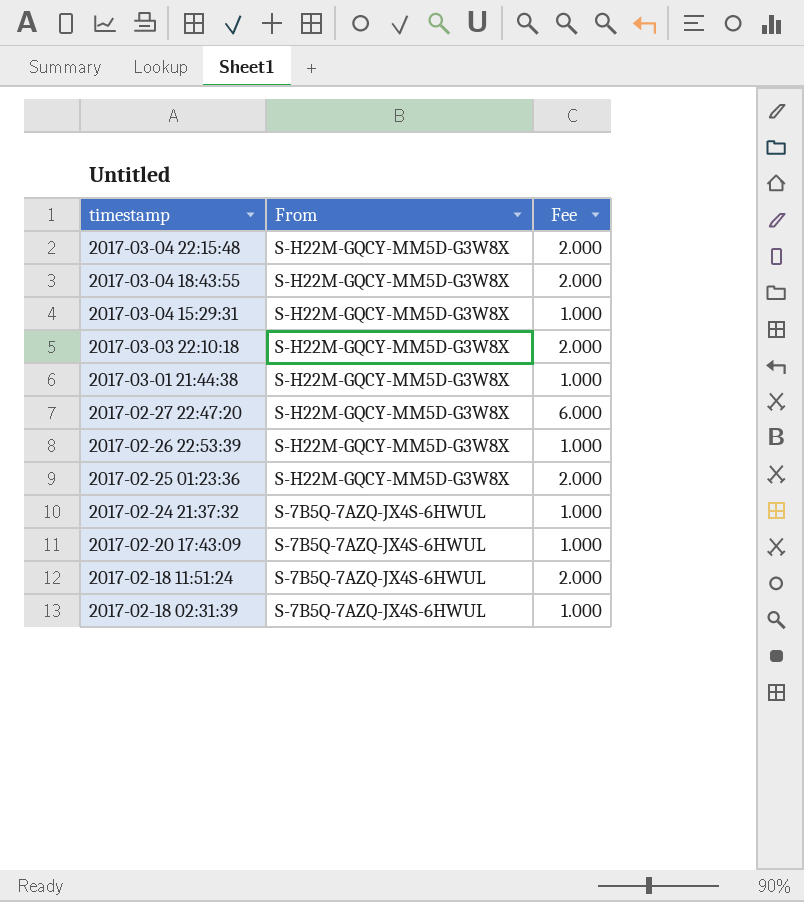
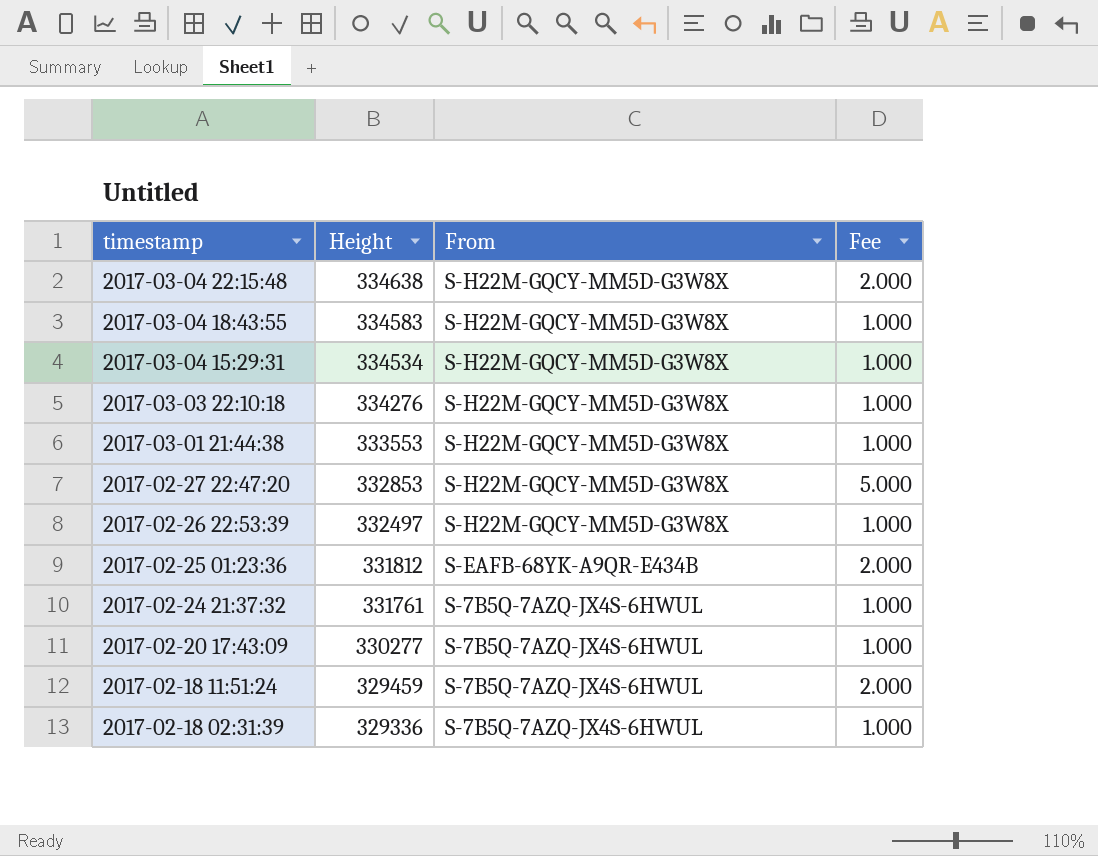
column Height | position: none -> 2
2017-03-04 18:43:55 | Fee: 2.000 -> 1.000
2017-03-03 22:10:18 | Fee: 2.000 -> 1.000
2017-02-27 22:47:20 | Fee: 6.000 -> 5.000
2017-02-25 01:23:36 | From: S-H22M-GQCY-MM5D-G3W8X -> S-EAFB-68YK-A9QR-E434B

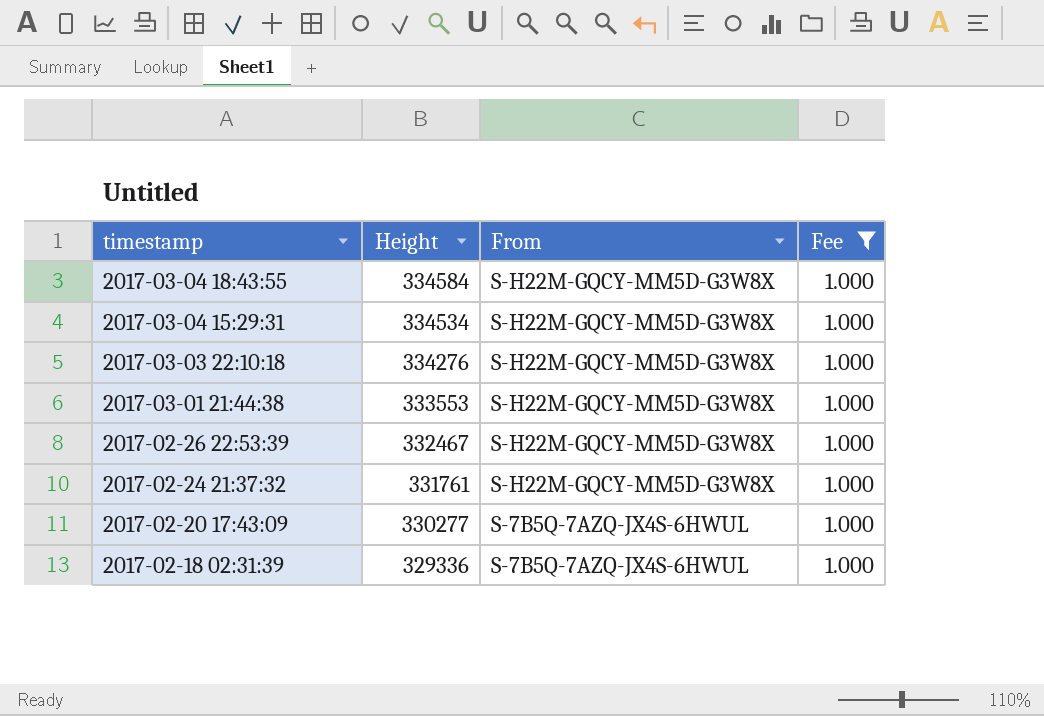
filter: none -> Fee = 1.000
2017-03-04 18:43:55 | Height: 334583 -> 334584
2017-02-26 22:53:39 | Height: 332497 -> 332467
2017-02-24 21:37:32 | From: S-7B5Q-7AZQ-JX4S-6HWUL -> S-H22M-GQCY-MM5D-G3W8X

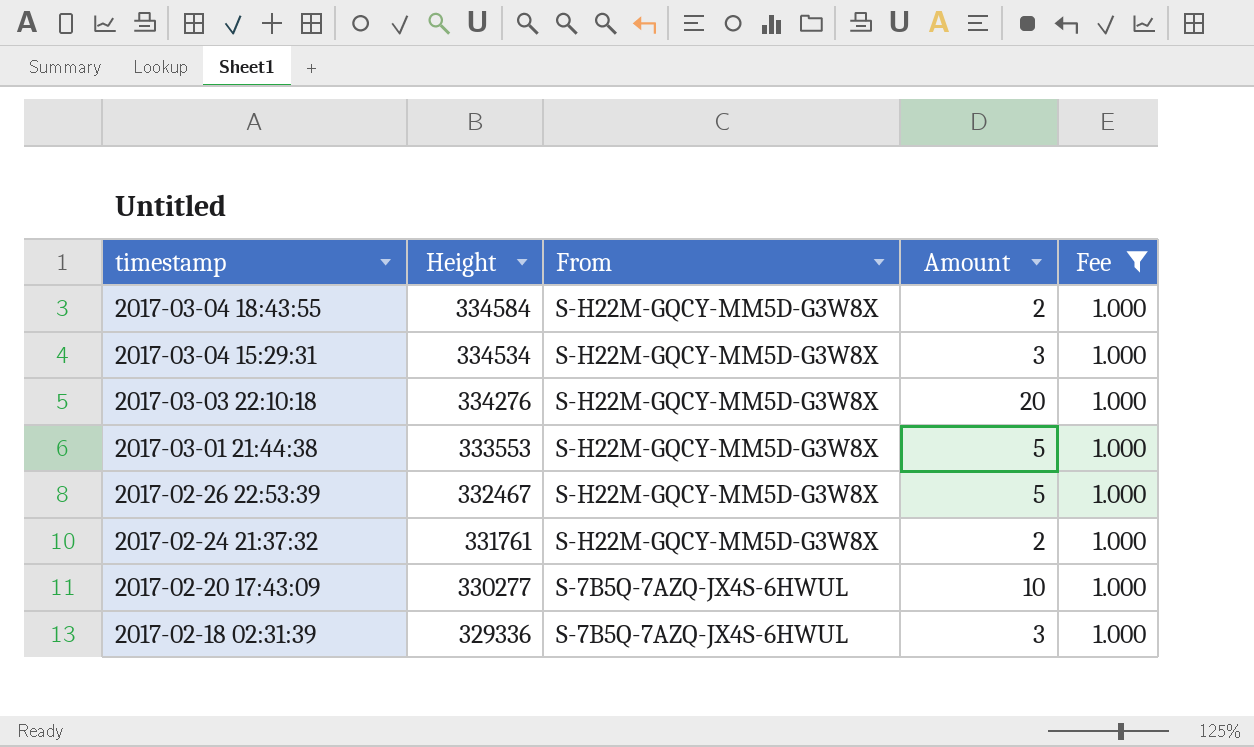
column Amount | position: none -> 4

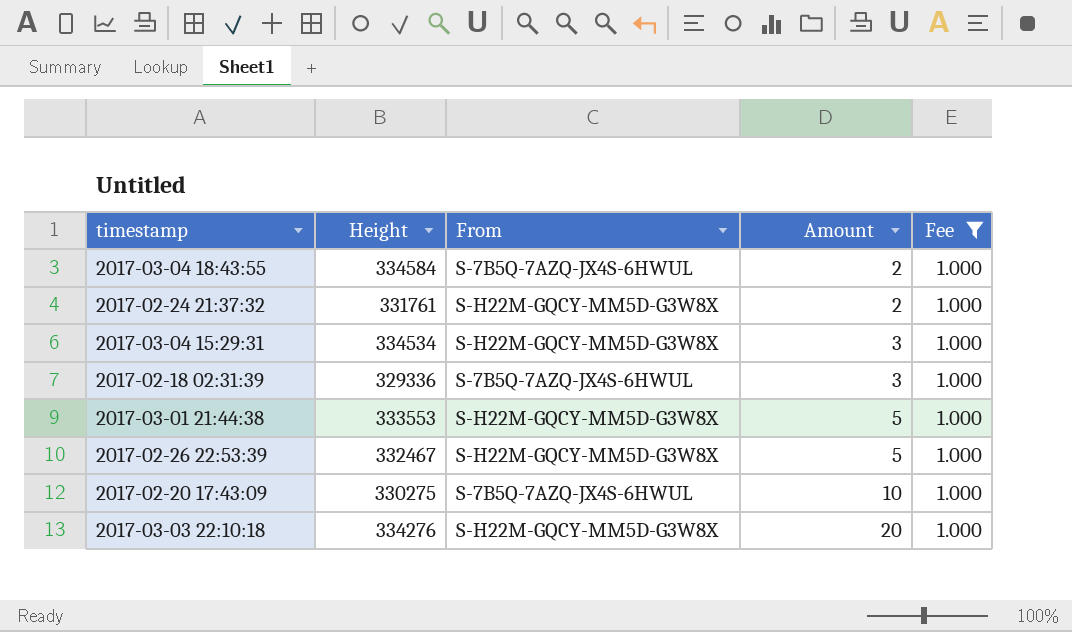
row order: timestamp descending -> Amount ascending
2017-03-04 18:43:55 | From: S-H22M-GQCY-MM5D-G3W8X -> S-7B5Q-7AZQ-JX4S-6HWUL
2017-02-20 17:43:09 | Height: 330277 -> 330275

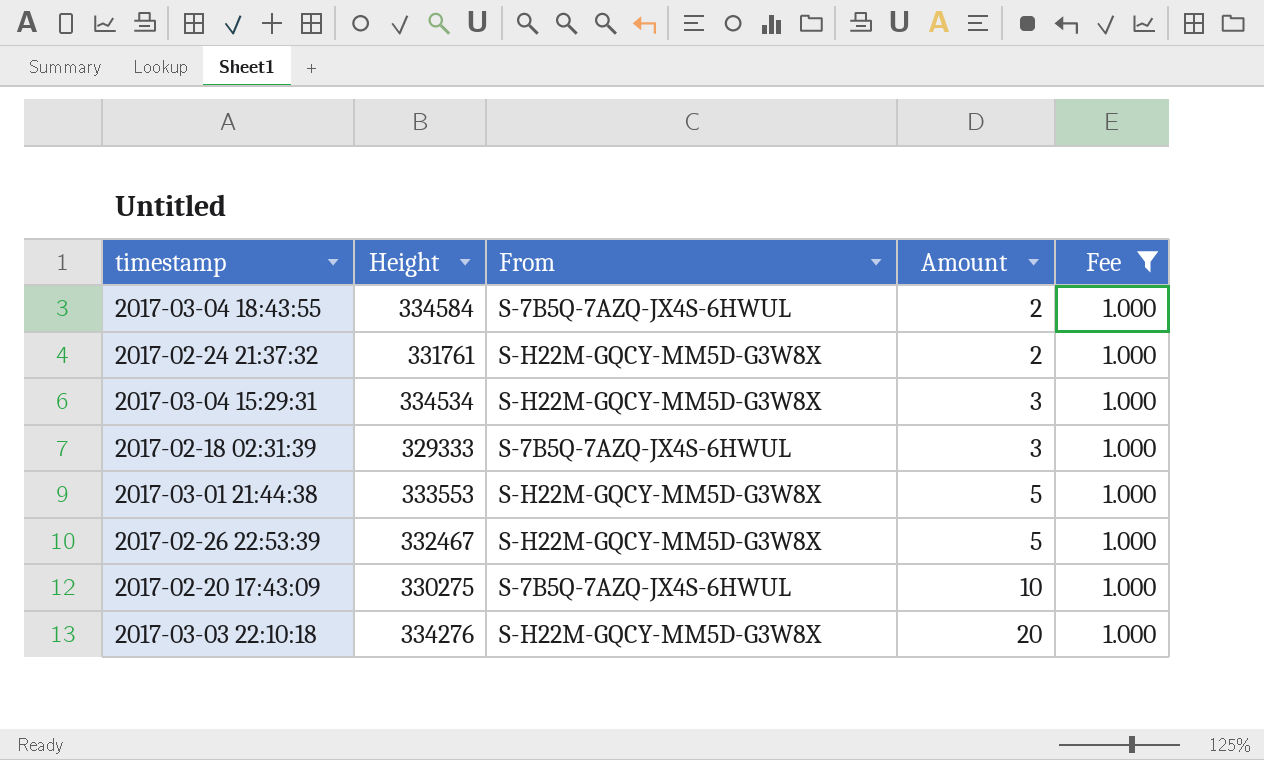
2017-02-18 02:31:39 | Height: 329336 -> 329333

